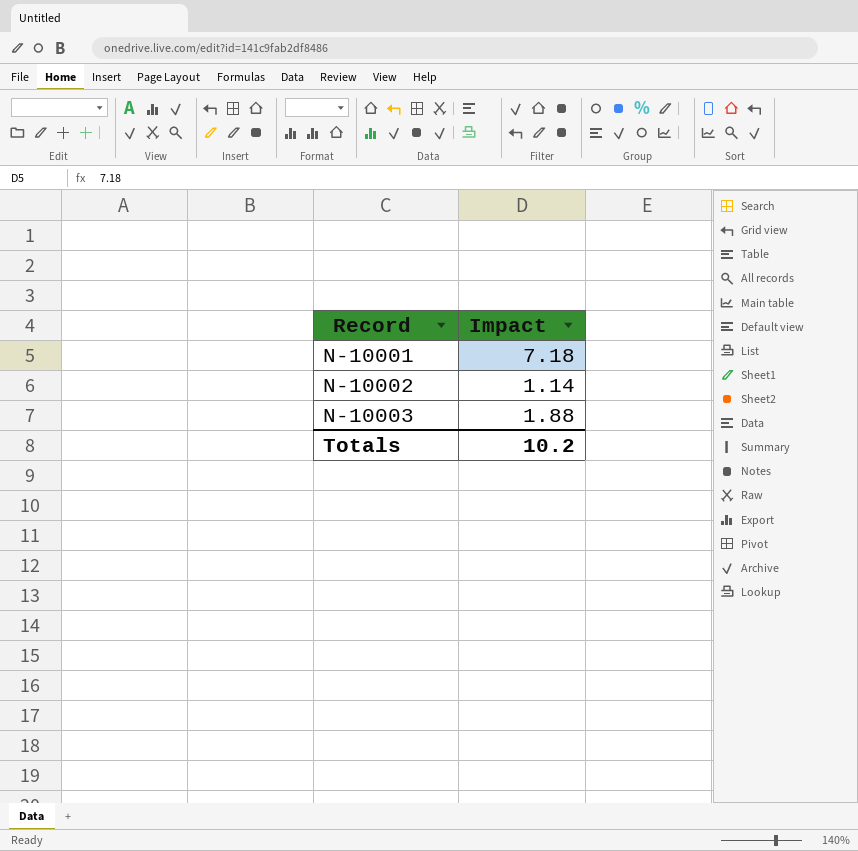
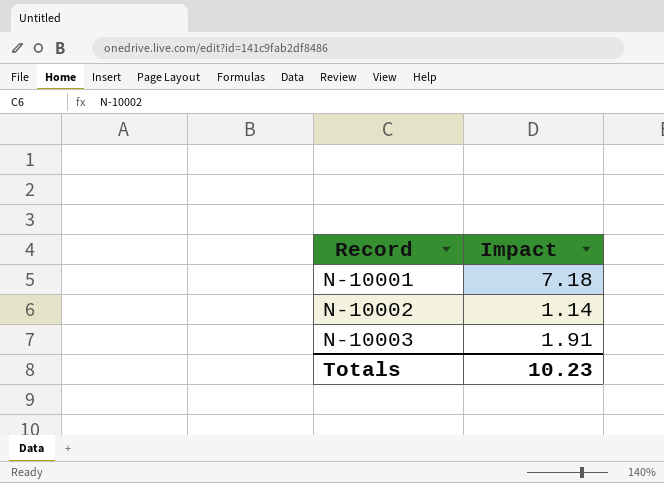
N-10003 | Impact: 1.88 -> 1.91
Totals | Impact: 10.2 -> 10.23

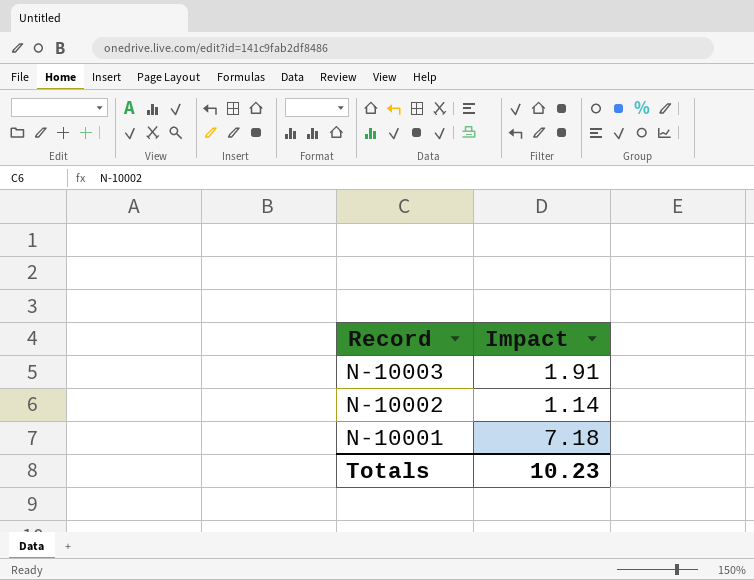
row order: Record ascending -> Record descending

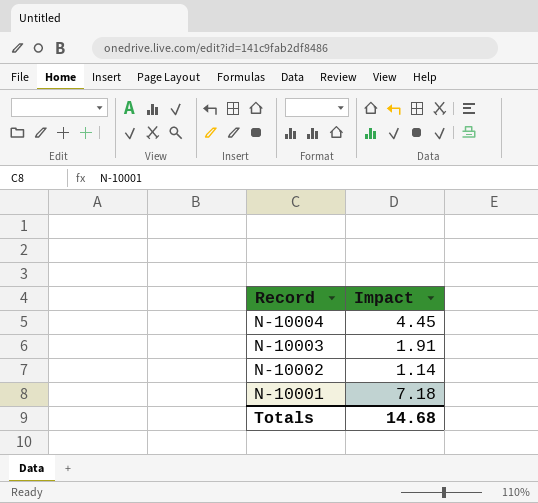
row N-10004: none -> 4.45
Totals | Impact: 10.23 -> 14.68

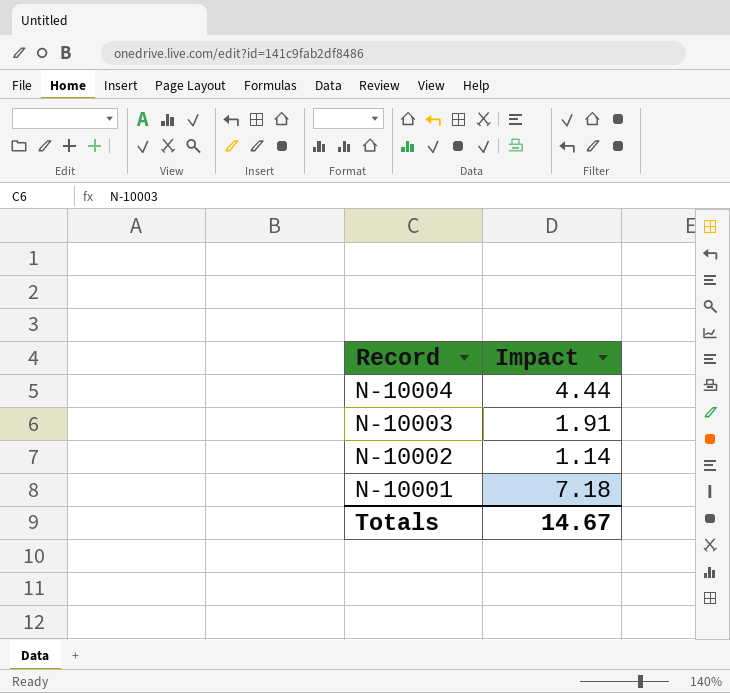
N-10004 | Impact: 4.45 -> 4.44
Totals | Impact: 14.68 -> 14.67

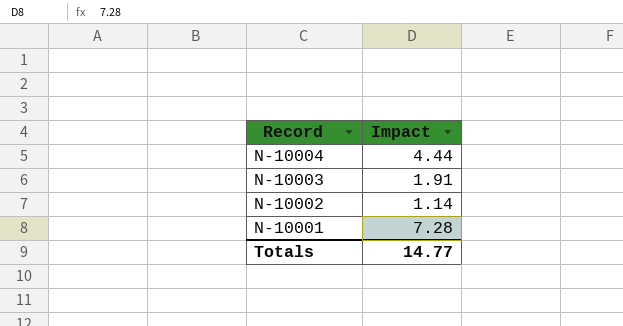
N-10001 | Impact: 7.18 -> 7.28
Totals | Impact: 14.67 -> 14.77

